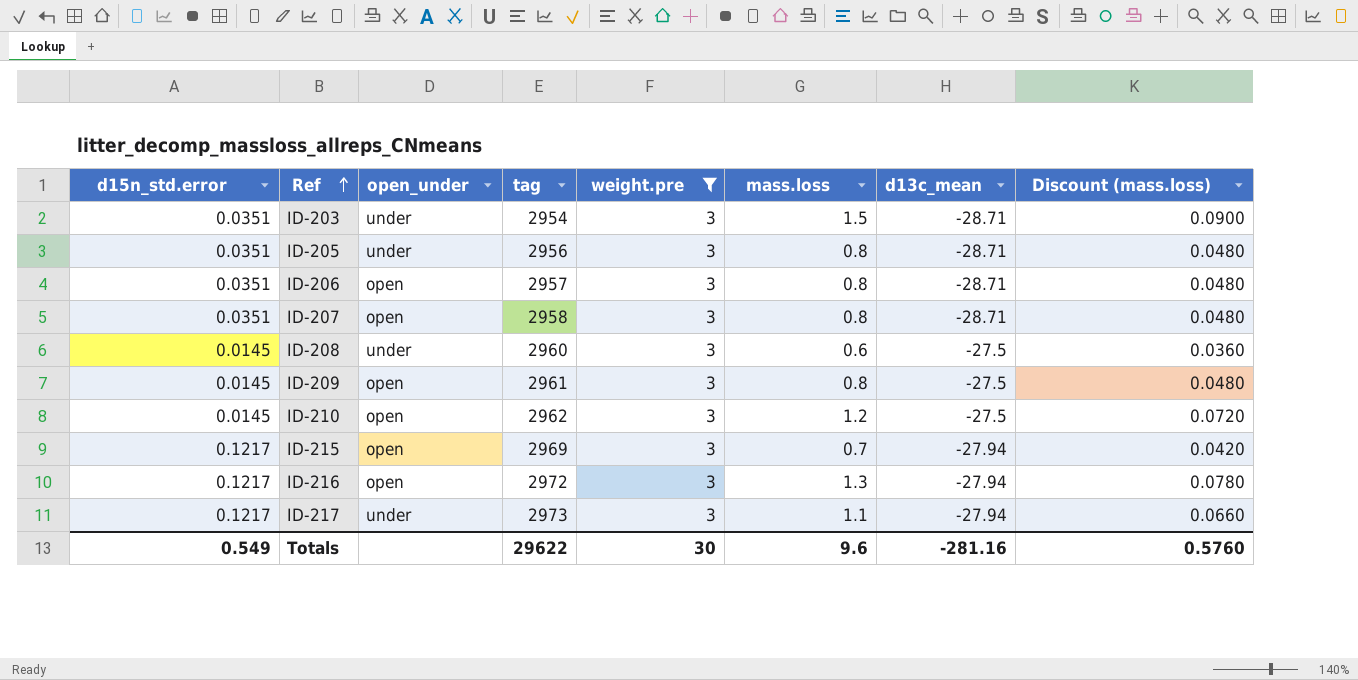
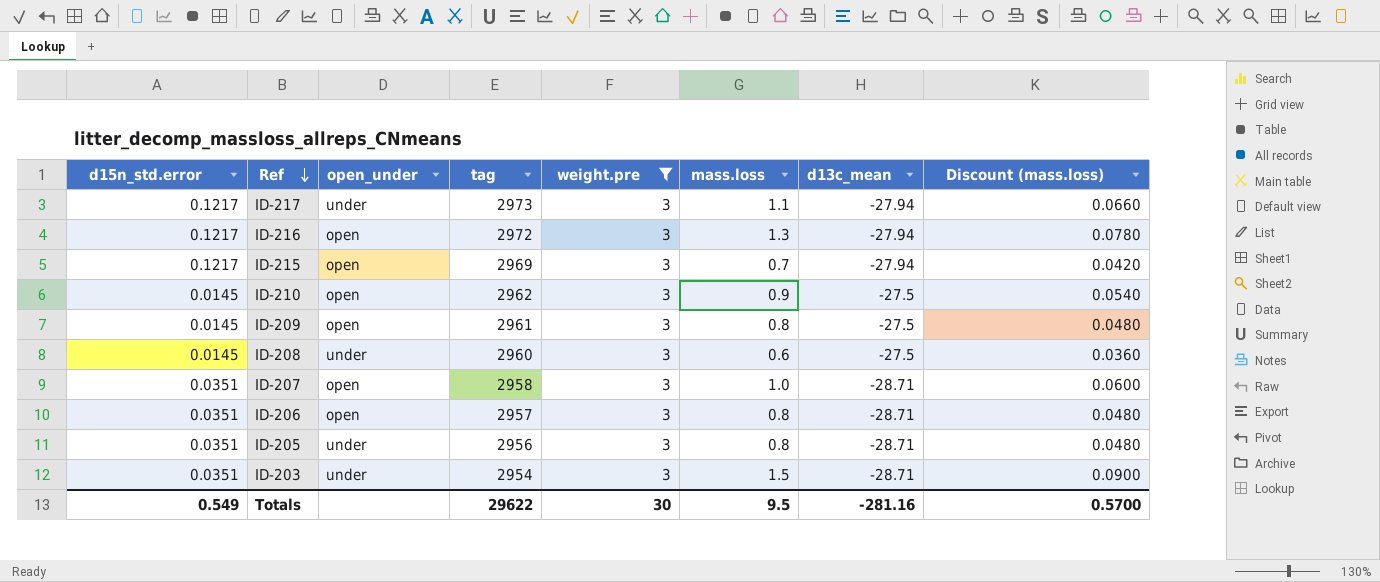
row order: Ref ascending -> Ref descending
ID-210 | mass.loss: 1.2 -> 0.9
ID-210 | Discount (mass.loss): 0.0720 -> 0.0540
ID-207 | mass.loss: 0.8 -> 1.0
ID-207 | Discount (mass.loss): 0.0480 -> 0.0600
Totals | mass.loss: 9.6 -> 9.5
Totals | Discount (mass.loss): 0.5760 -> 0.5700

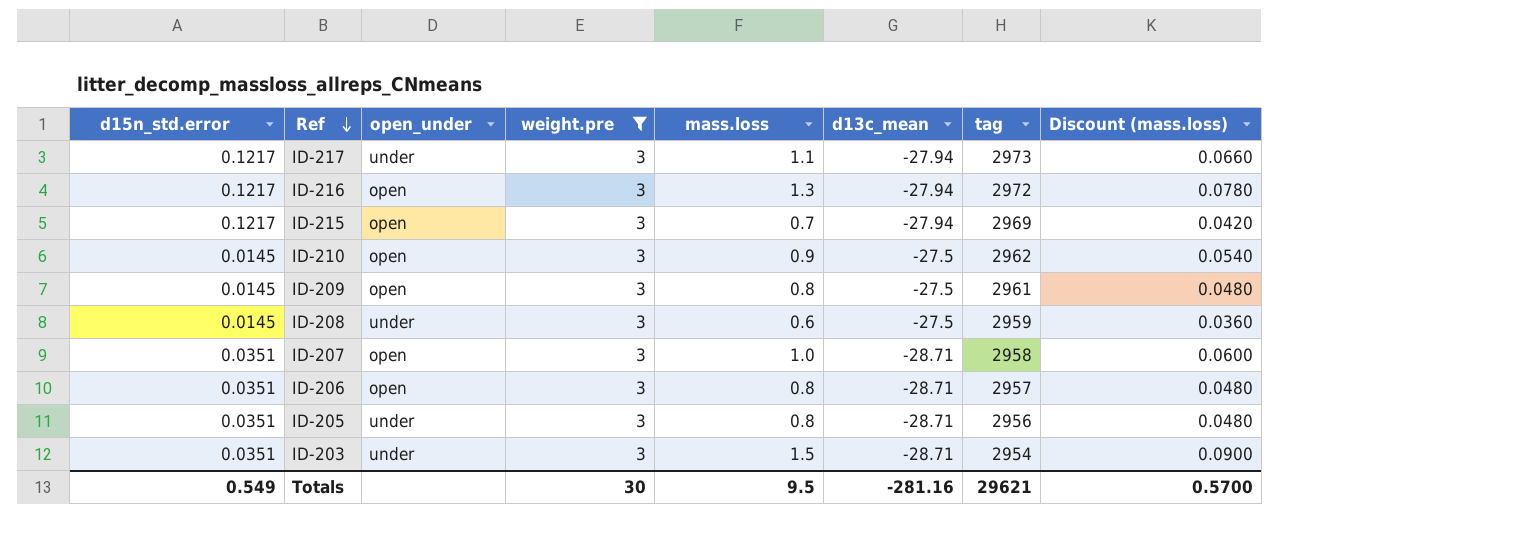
column tag | position: 4 -> 7
ID-208 | tag: 2960 -> 2959
Totals | tag: 29622 -> 29621

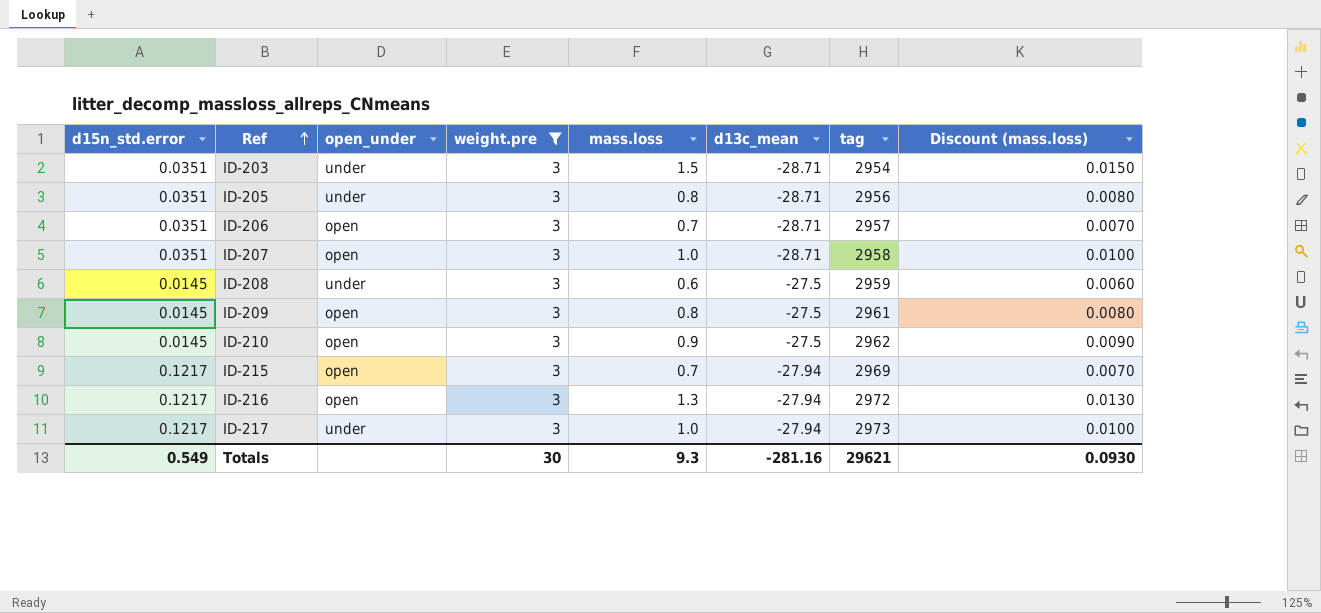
row order: Ref descending -> Ref ascending
column Discount (mass.loss) | formula: [mass.loss] * 0.06 -> [mass.loss] * 0.01
ID-206 | mass.loss: 0.8 -> 0.7
ID-217 | mass.loss: 1.1 -> 1.0
Totals | mass.loss: 9.5 -> 9.3
Totals | Discount (mass.loss): 0.5700 -> 0.0930

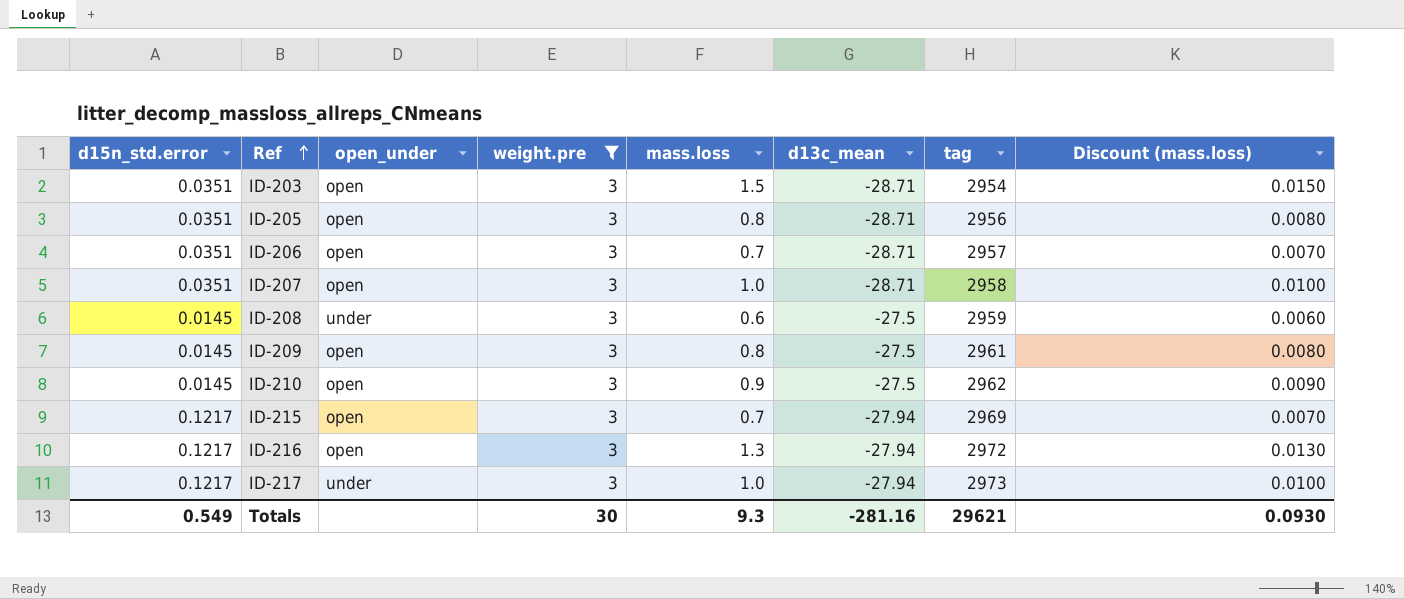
ID-203 | open_under: under -> open
ID-205 | open_under: under -> open

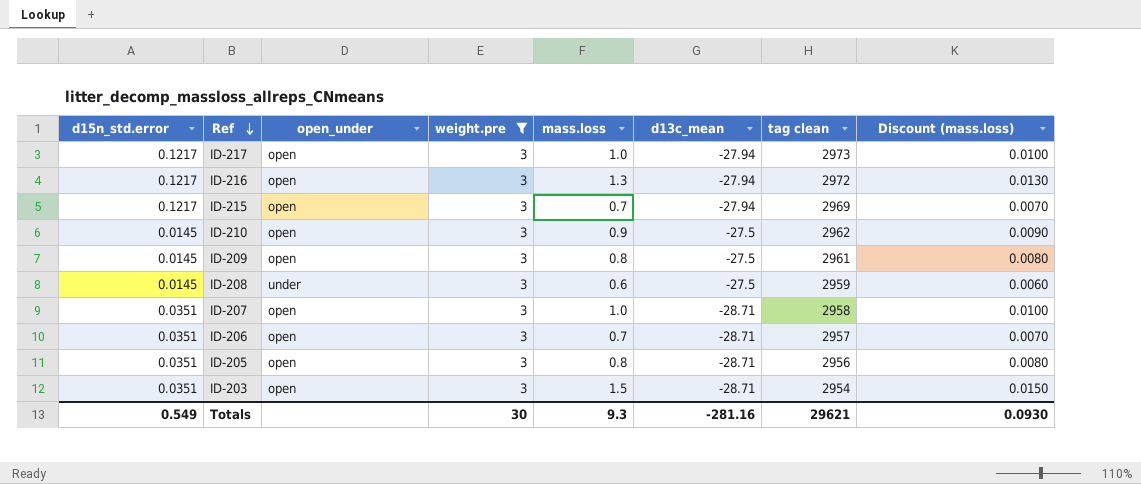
row order: Ref ascending -> Ref descending
column name: tag -> tag clean
ID-217 | open_under: under -> open

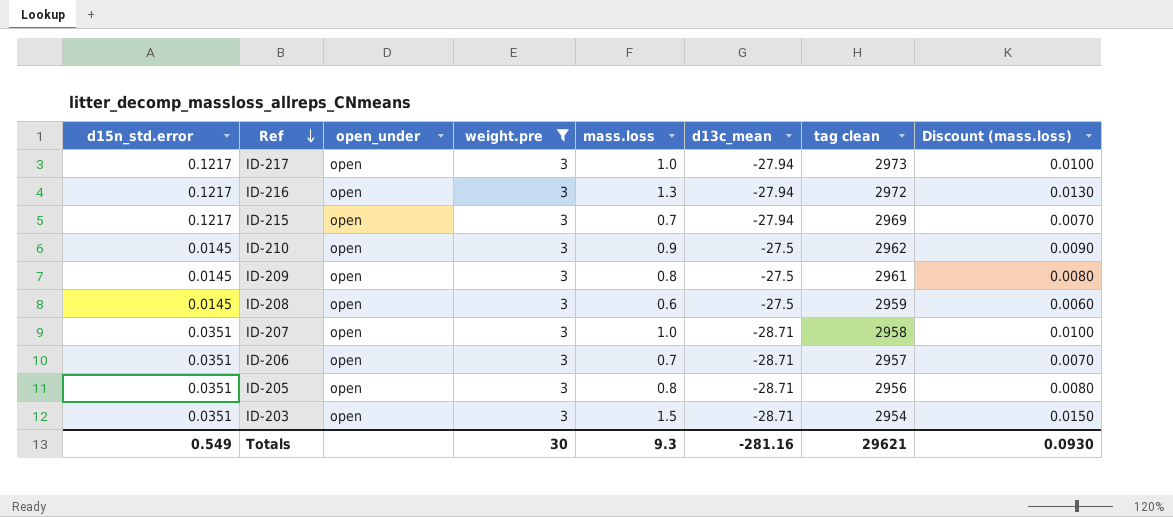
ID-208 | open_under: under -> open

